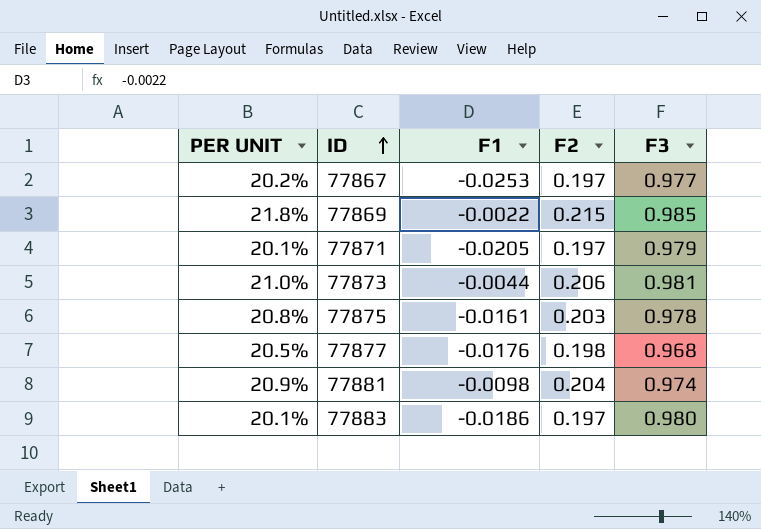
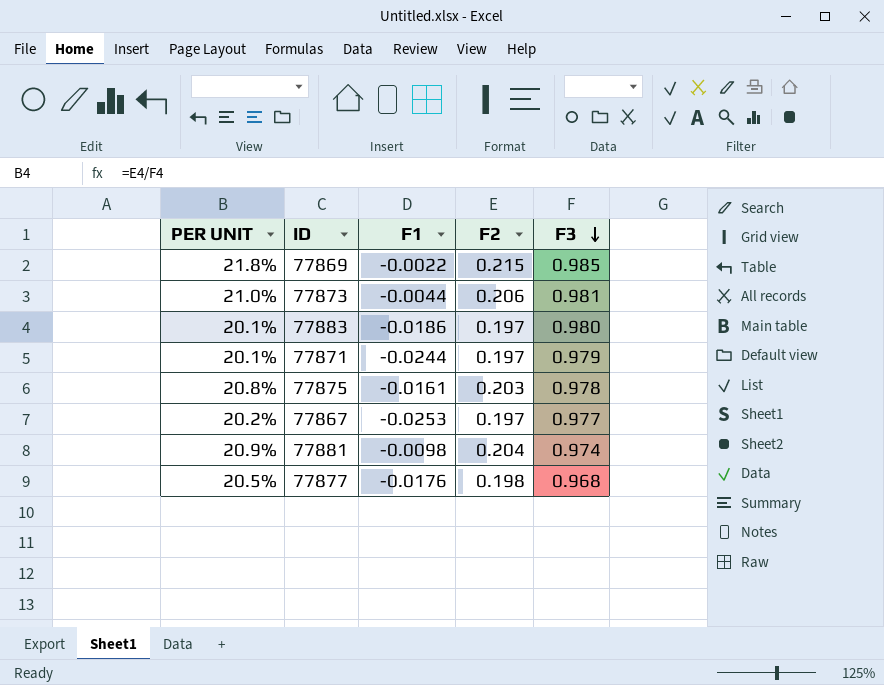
row order: ID ascending -> F3 descending
77871 | F1: -0.0205 -> -0.0244

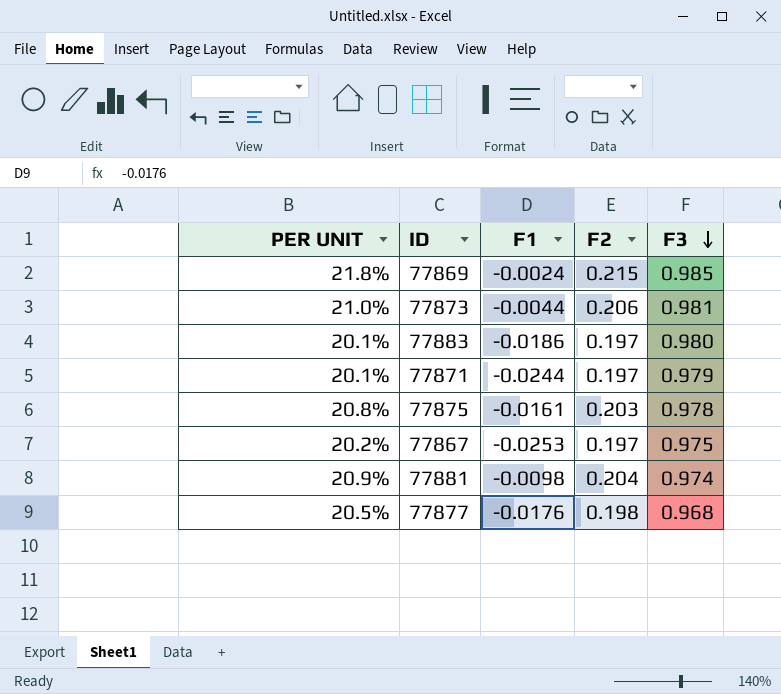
77869 | F1: -0.0022 -> -0.0024
77867 | F3: 0.977 -> 0.975

